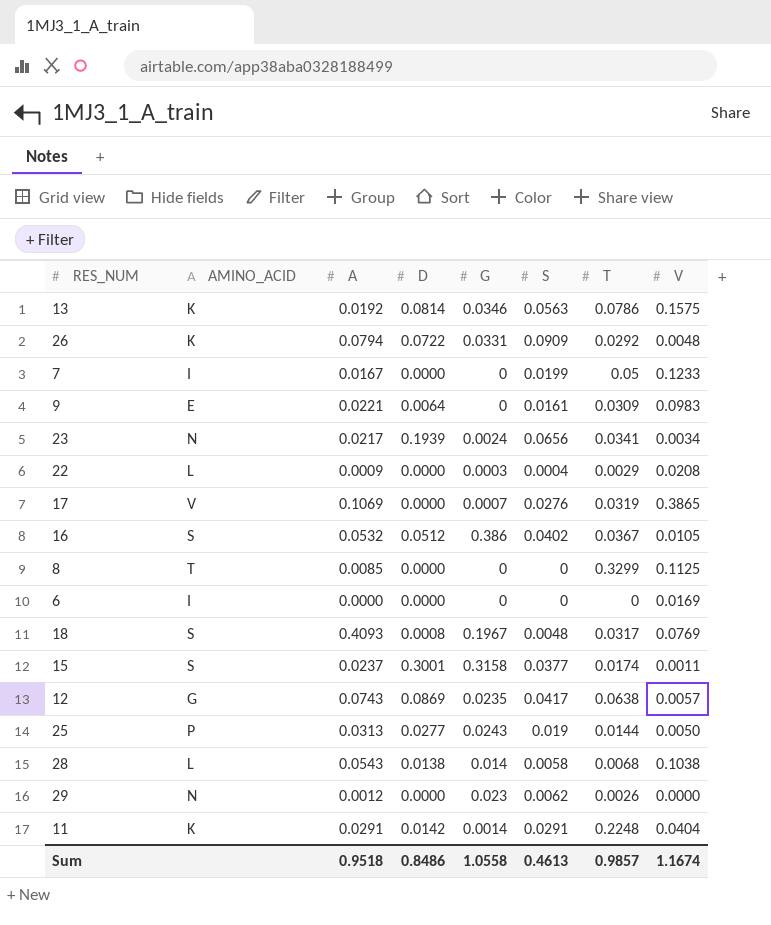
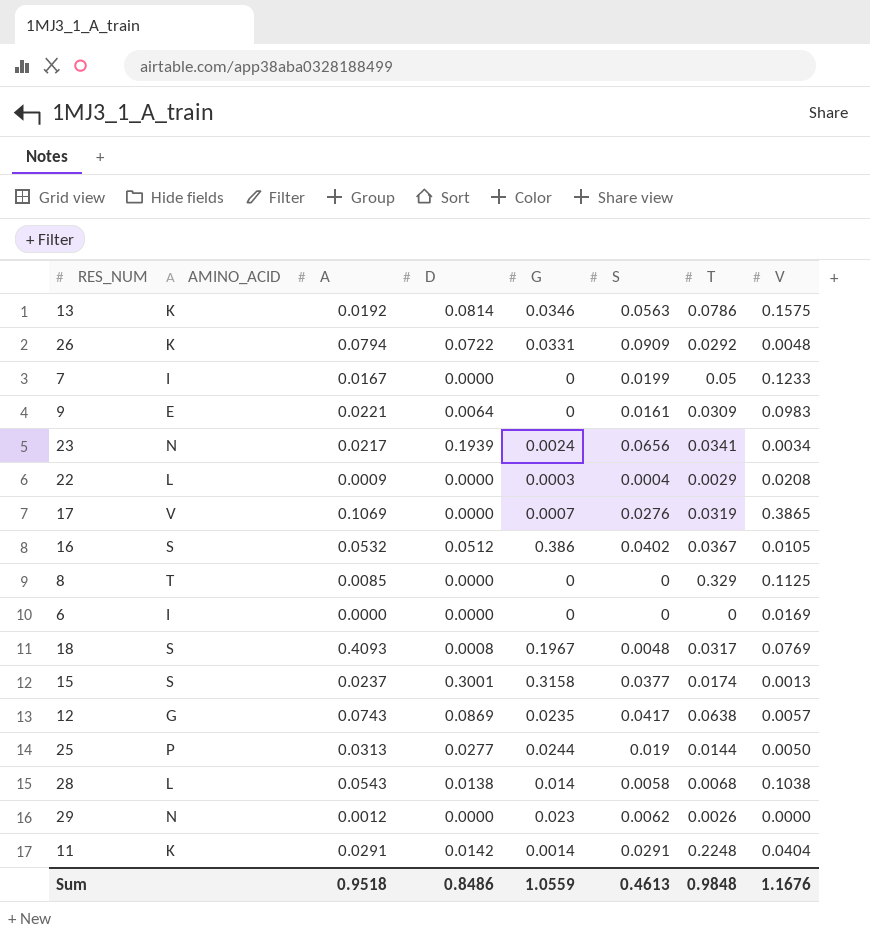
8 | T: 0.3299 -> 0.329
15 | V: 0.0011 -> 0.0013
25 | G: 0.0243 -> 0.0244
Sum | G: 1.0558 -> 1.0559
Sum | T: 0.9857 -> 0.9848
Sum | V: 1.1674 -> 1.1676

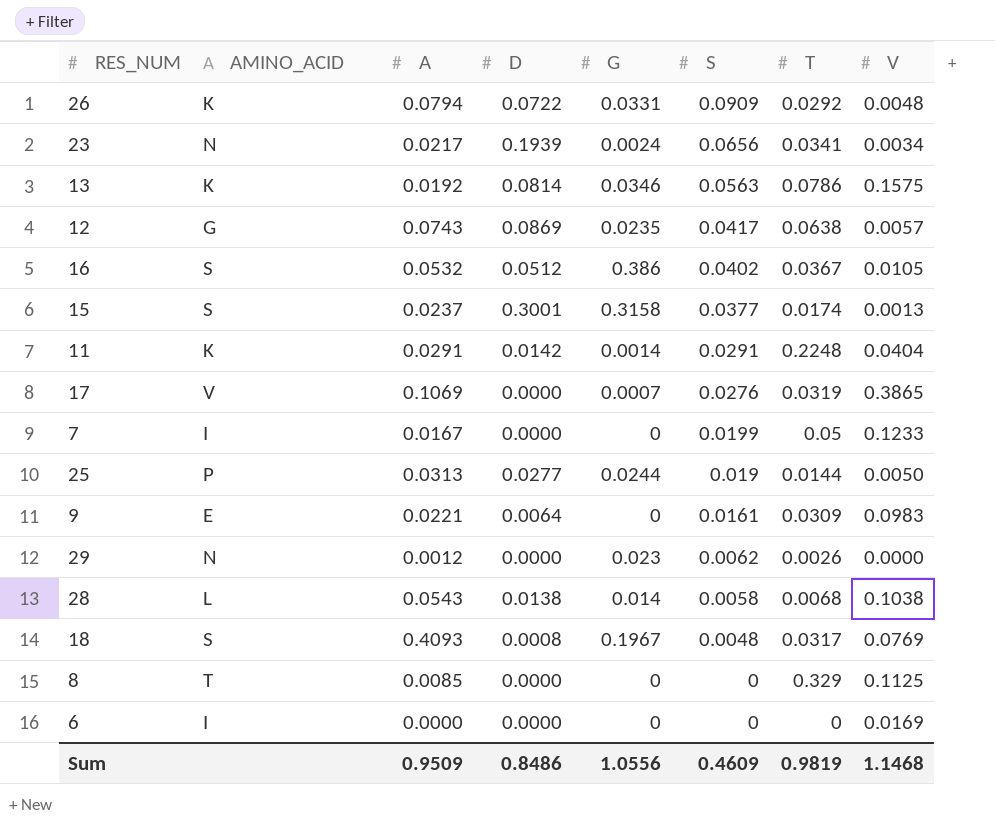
row order: none -> S descending
row 22: L | 0.0009 | 0.0000 | 0.0003 | 0.0004 | 0.0029 | 0.0208 -> none
Sum | A: 0.9518 -> 0.9509
Sum | G: 1.0559 -> 1.0556
Sum | S: 0.4613 -> 0.4609
Sum | T: 0.9848 -> 0.9819
Sum | V: 1.1676 -> 1.1468

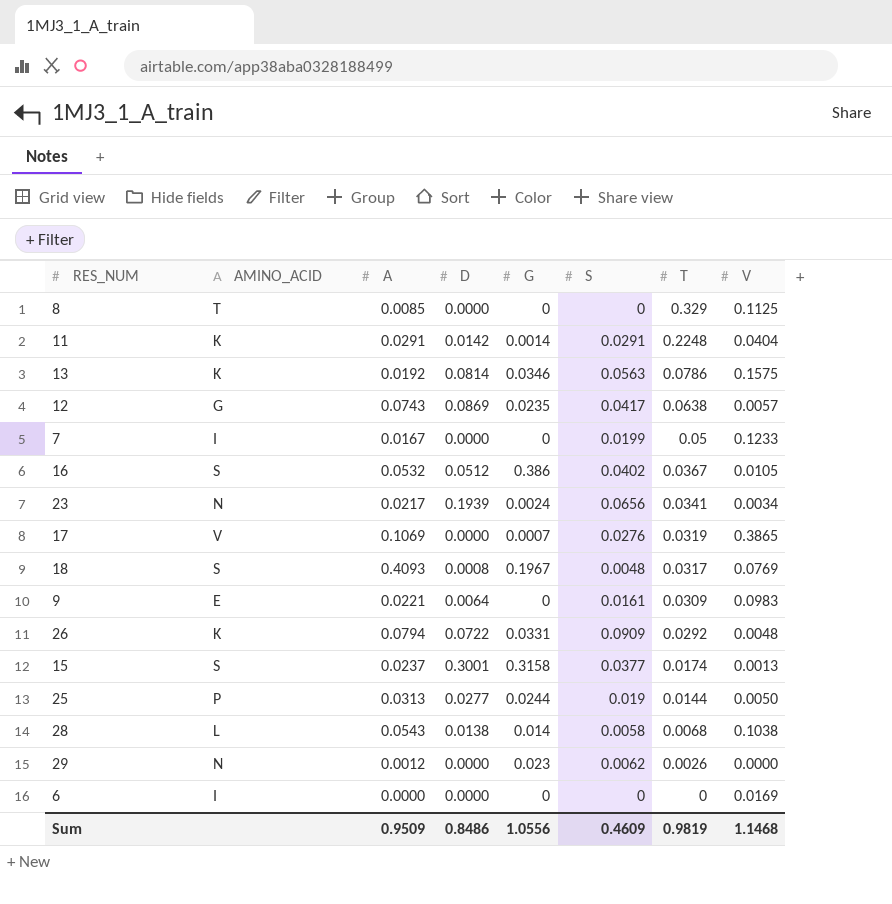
row order: S descending -> T descending

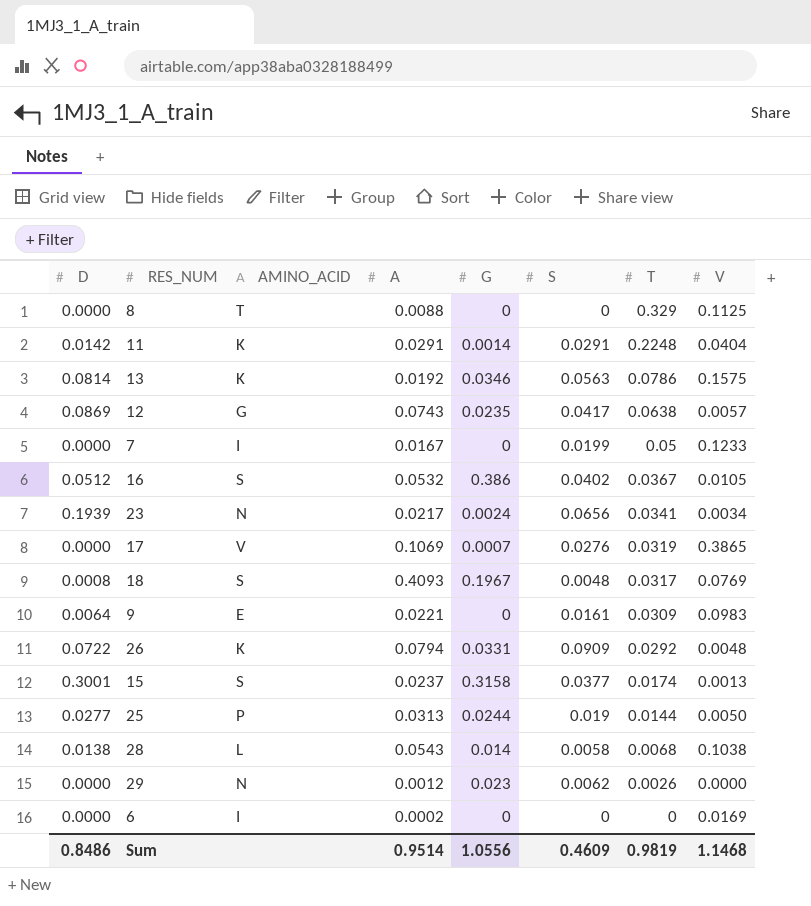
column D | position: 4 -> 1
8 | A: 0.0085 -> 0.0088
6 | A: 0.0000 -> 0.0002
Sum | A: 0.9509 -> 0.9514

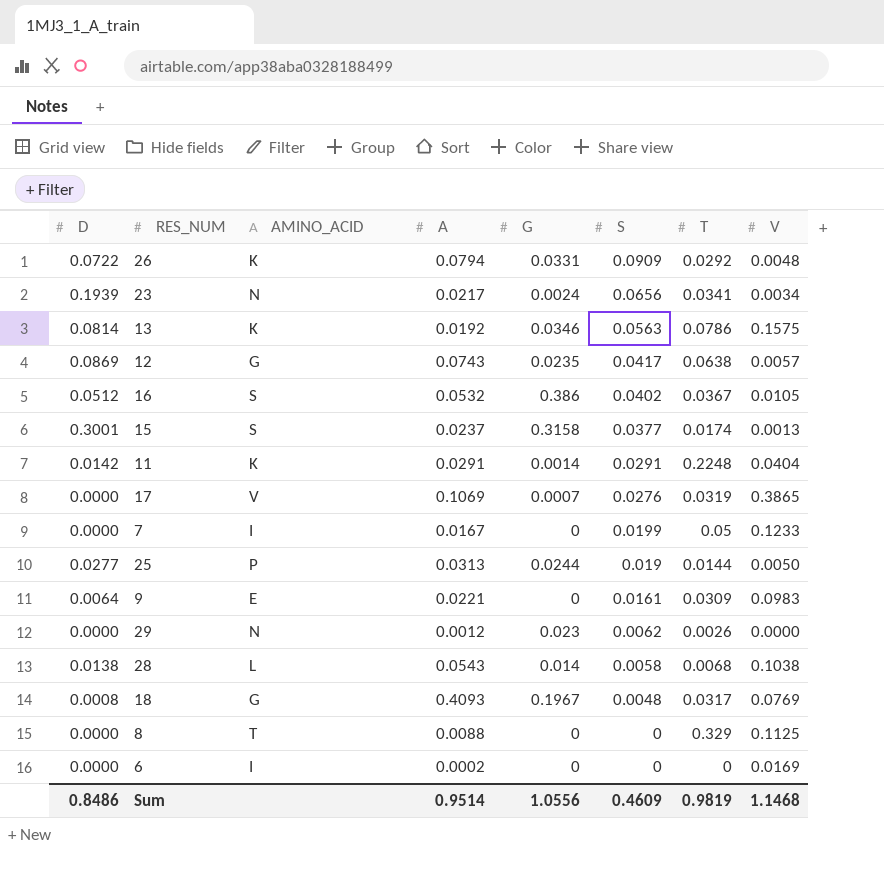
row order: T descending -> S descending
18 | AMINO_ACID: S -> G

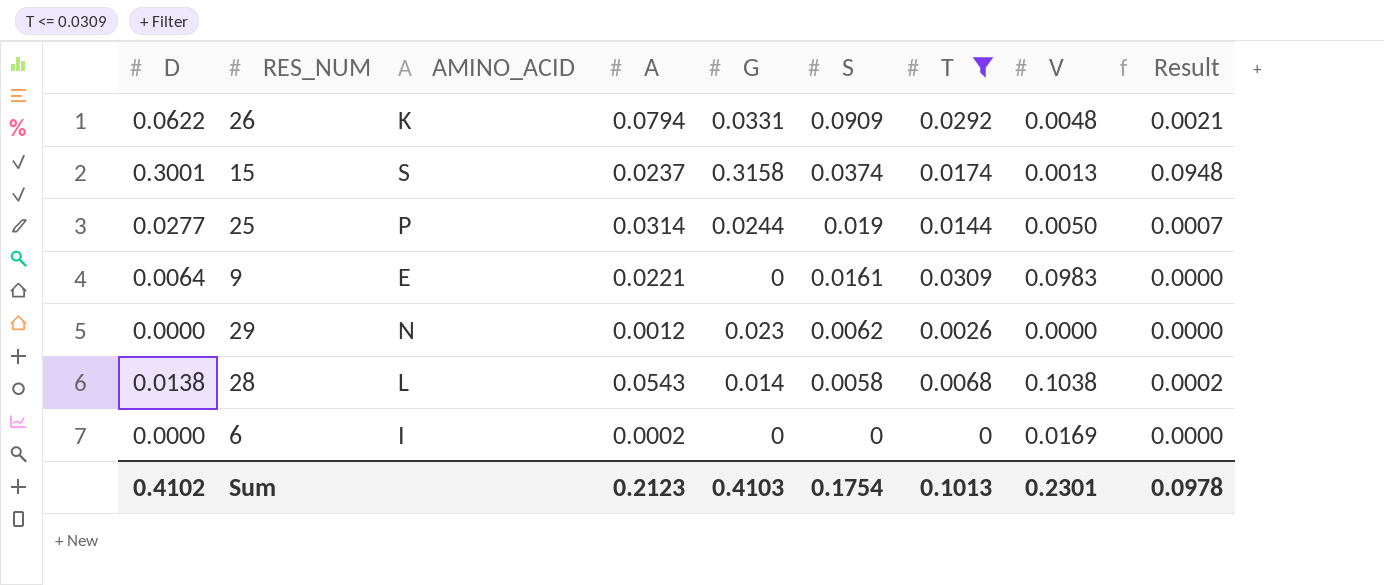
filter: none -> T <= 0.0309
column Result | formula: none -> [D] * [G]
26 | D: 0.0722 -> 0.0622
15 | S: 0.0377 -> 0.0374
25 | A: 0.0313 -> 0.0314
Sum | D: 0.8486 -> 0.4102
Sum | A: 0.9514 -> 0.2123
Sum | G: 1.0556 -> 0.4103
Sum | S: 0.4609 -> 0.1754
Sum | T: 0.9819 -> 0.1013
Sum | V: 1.1468 -> 0.2301

